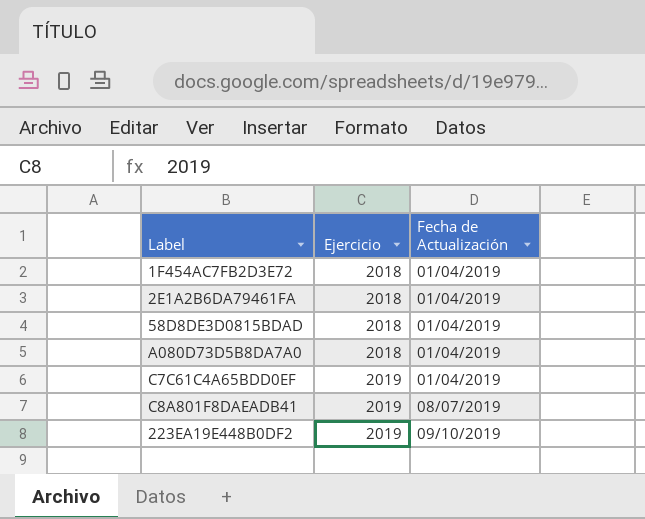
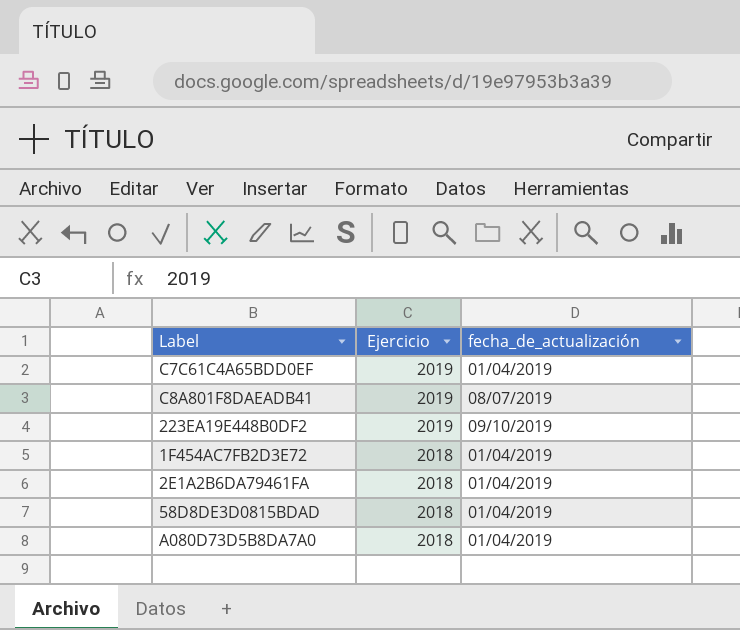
row order: Ejercicio ascending -> Ejercicio descending
column name: Fecha de Actualización -> fecha_de_actualización

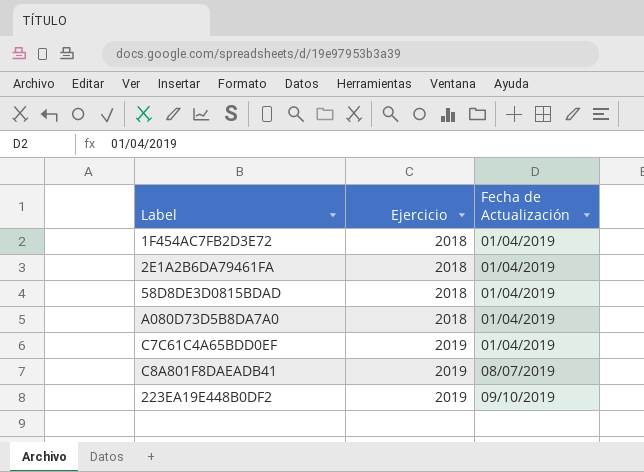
row order: Ejercicio descending -> Ejercicio ascending
column name: fecha_de_actualización -> Fecha de Actualización

